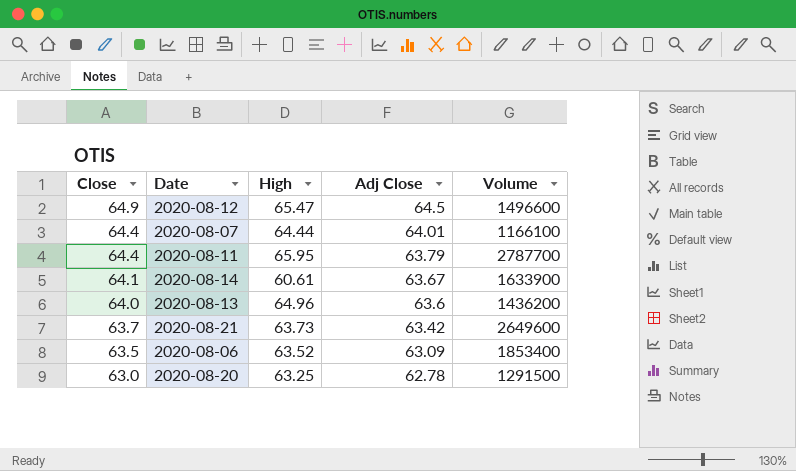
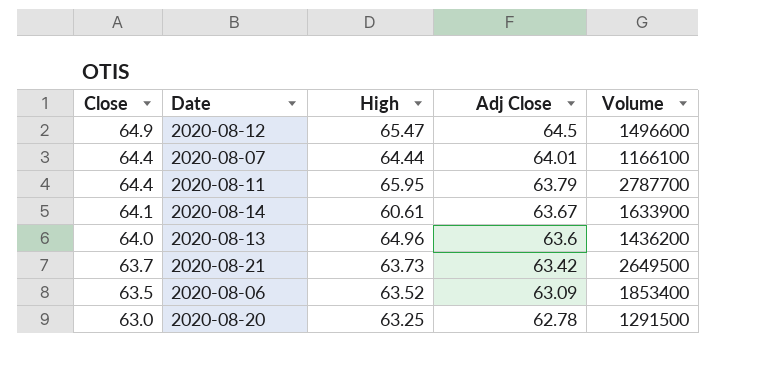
2020-08-21 | Volume: 2649600 -> 2649500

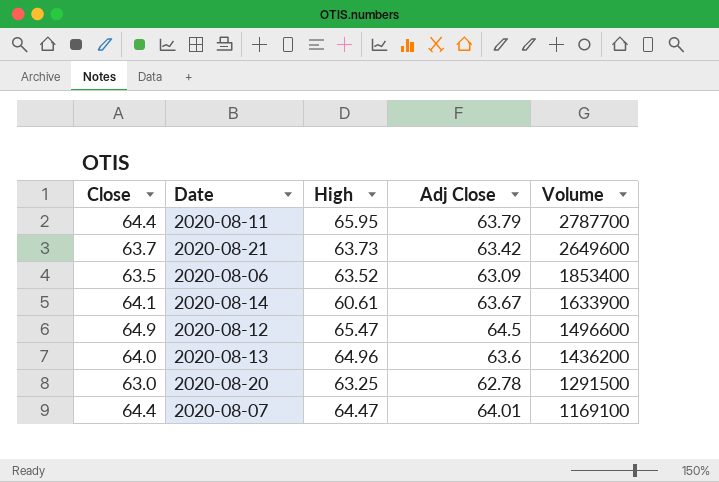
row order: Close descending -> Volume descending
2020-08-21 | Volume: 2649500 -> 2649600
2020-08-07 | High: 64.44 -> 64.47
2020-08-07 | Volume: 1166100 -> 1169100

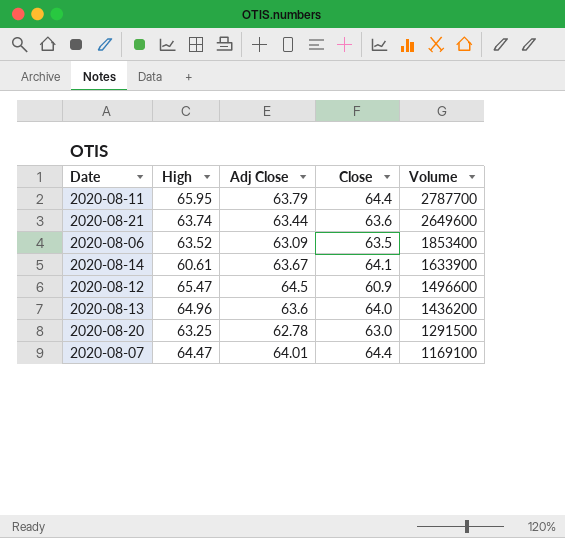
column Close | position: 1 -> 4
2020-08-21 | High: 63.73 -> 63.74
2020-08-21 | Adj Close: 63.42 -> 63.44
2020-08-21 | Close: 63.7 -> 63.6
2020-08-12 | Close: 64.9 -> 60.9

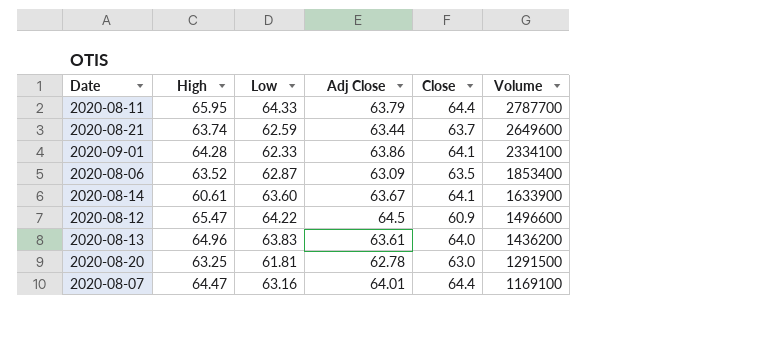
column Low | position: none -> 3
2020-08-21 | Close: 63.6 -> 63.7
row 2020-09-01: none -> 64.28 | 62.33 | 63.86 | 64.1 | 2334100
2020-08-13 | Adj Close: 63.6 -> 63.61

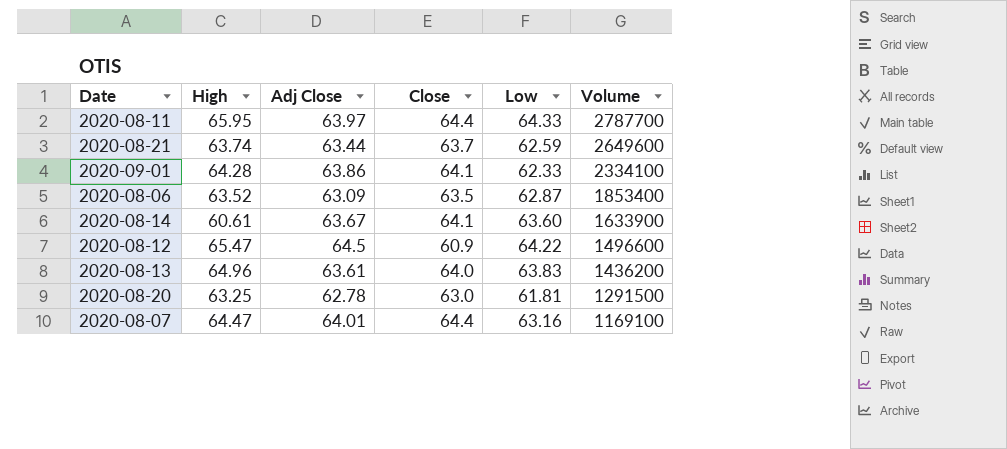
column Low | position: 3 -> 5
2020-08-11 | Adj Close: 63.79 -> 63.97

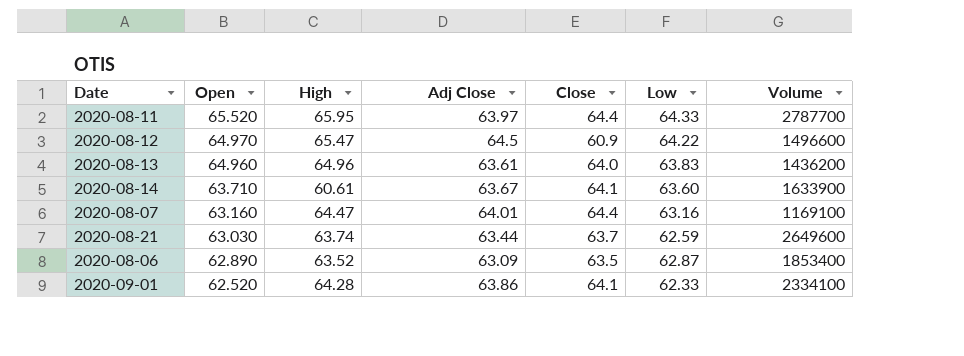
row order: Volume descending -> Open descending
column Open | position: none -> 2
row 2020-08-20: 63.25 | 62.78 | 63.0 | 61.81 | 1291500 -> none

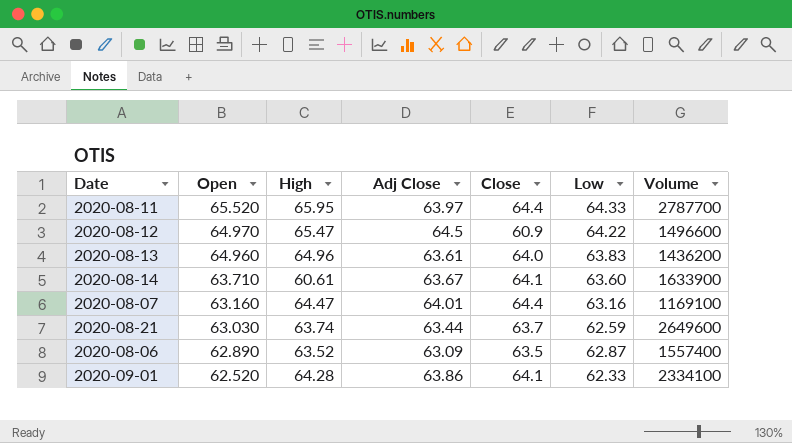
2020-08-06 | Volume: 1853400 -> 1557400

